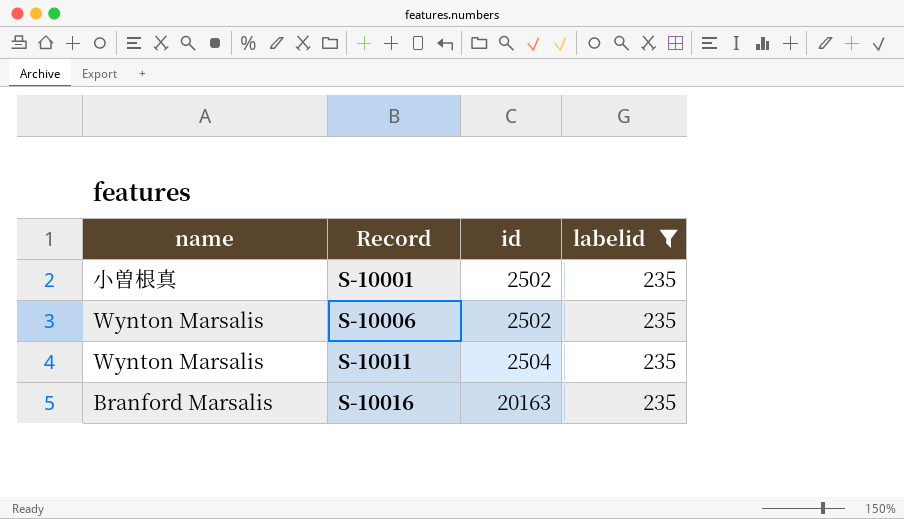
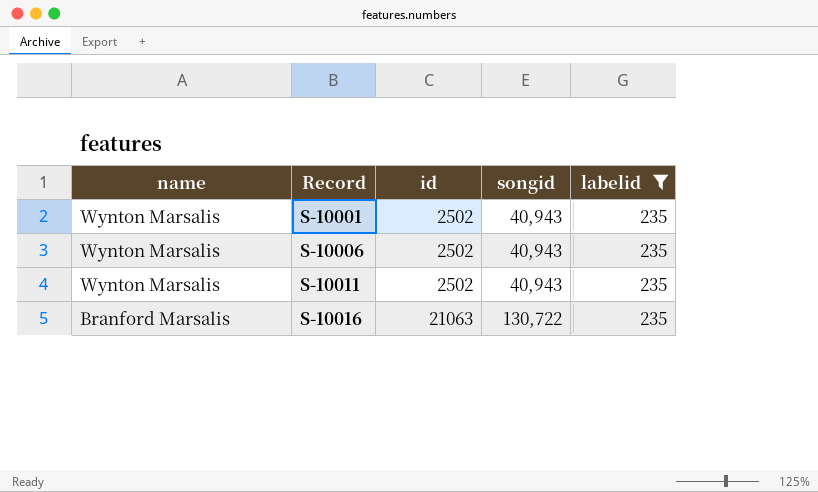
column songid | position: none -> 4
S-10001 | name: 小曽根真 -> Wynton Marsalis
S-10011 | id: 2504 -> 2502
S-10016 | id: 20163 -> 21063

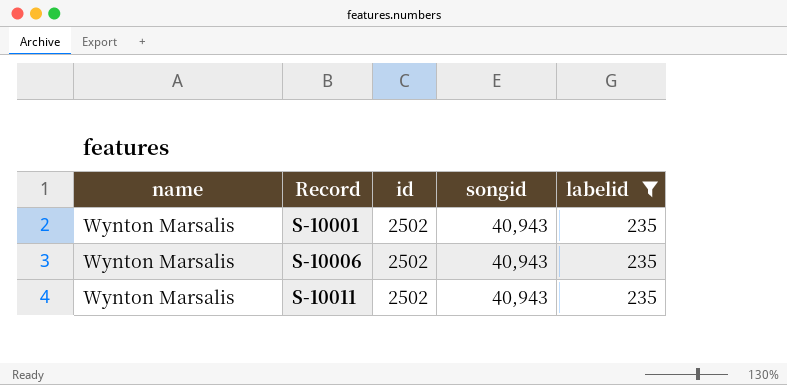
row S-10016: Branford Marsalis | 21063 | 130,722 | 235 -> none

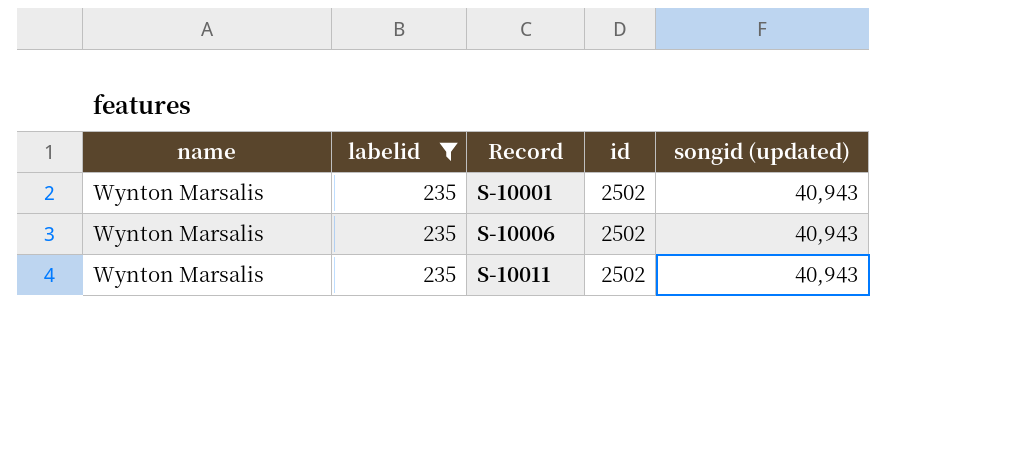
column labelid | position: 5 -> 2
column name: songid -> songid (updated)

